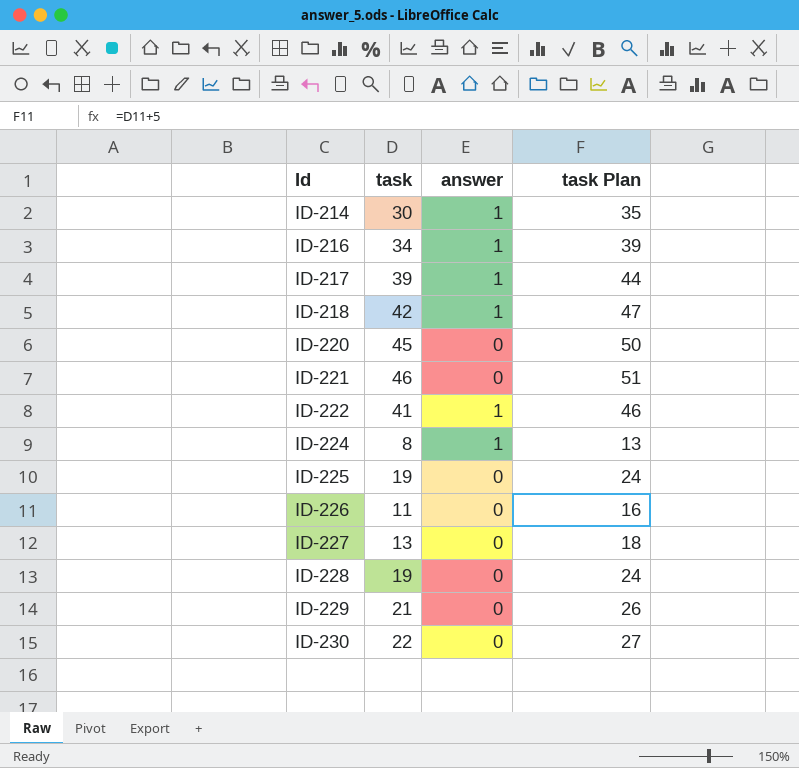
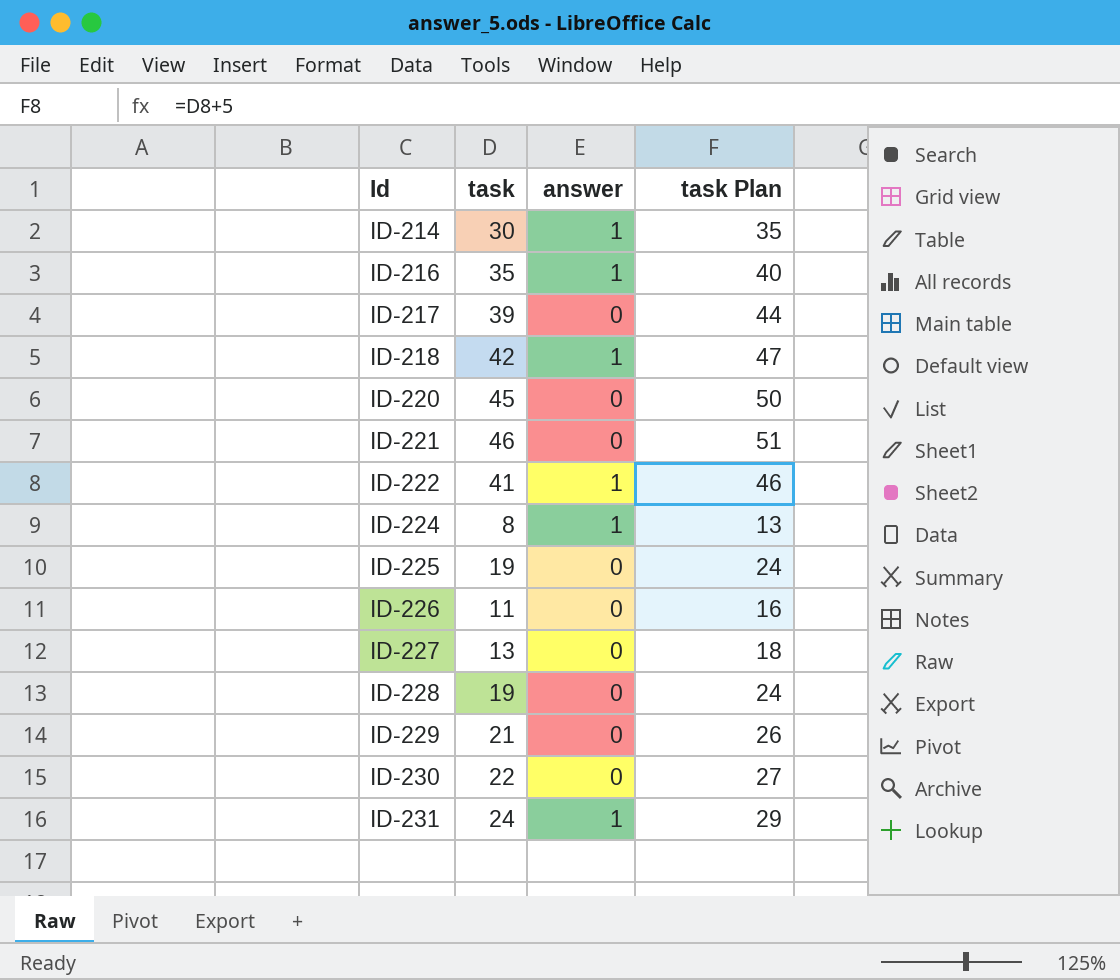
ID-216 | task: 34 -> 35
ID-216 | task Plan: 39 -> 40
ID-217 | answer: 1 -> 0
row ID-231: none -> 24 | 1 | 29

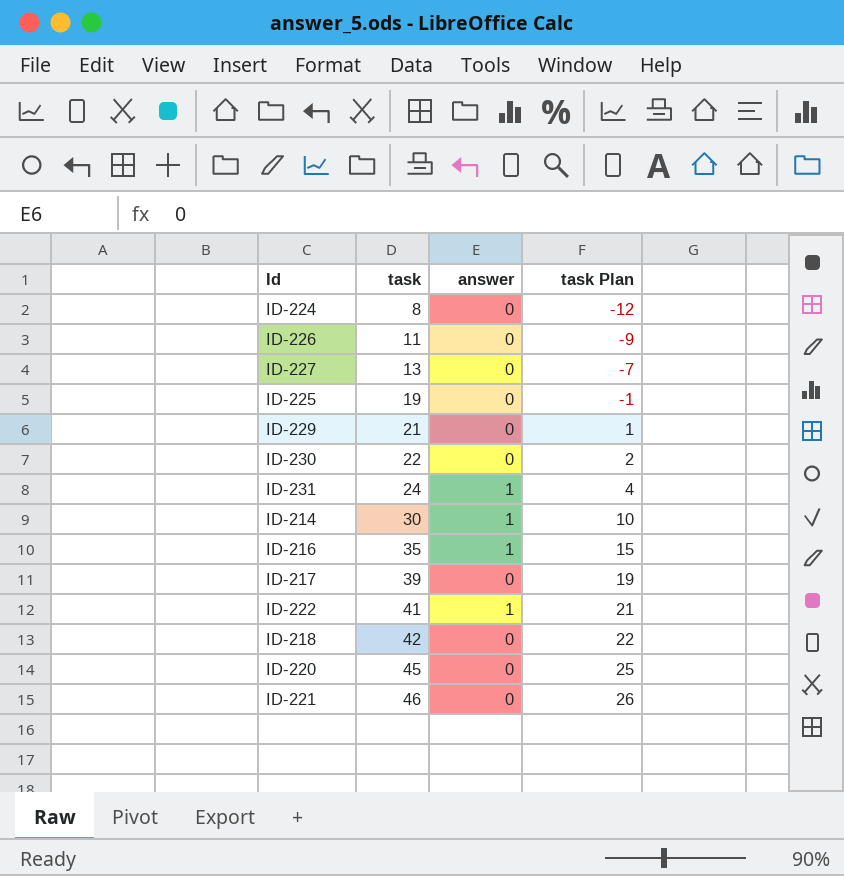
row order: Id ascending -> task ascending
column task Plan | formula: [task] + 5 -> [task] - 20
row ID-228: 19 | 0 | 24 -> none
ID-224 | answer: 1 -> 0
ID-218 | answer: 1 -> 0

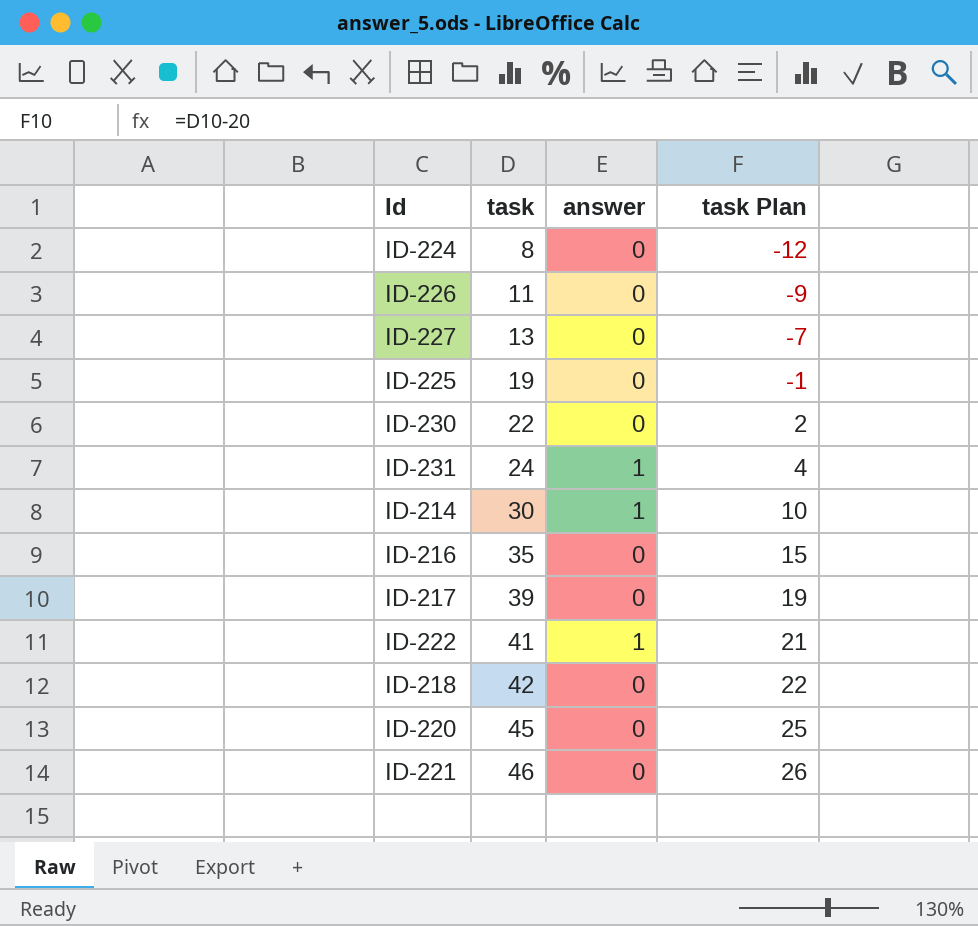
row ID-229: 21 | 0 | 1 -> none
ID-216 | answer: 1 -> 0

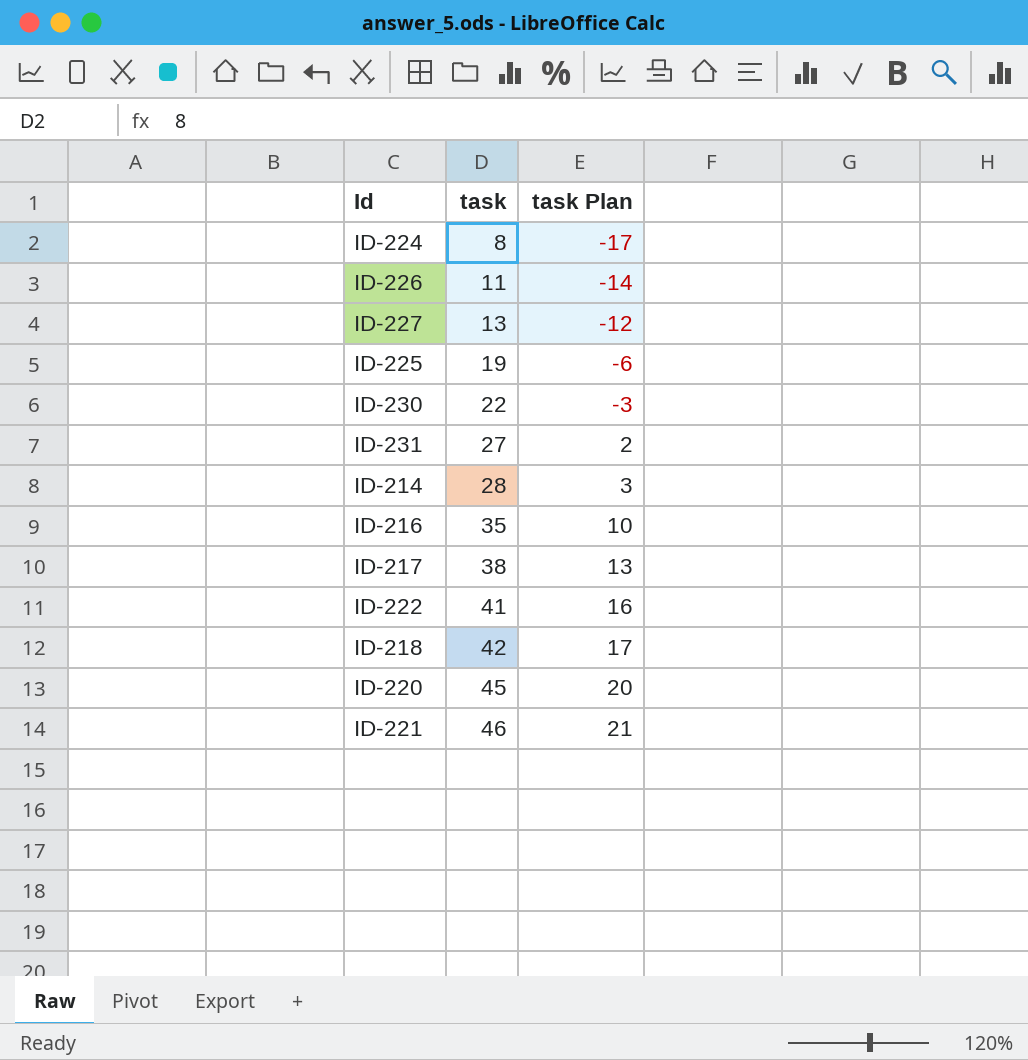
column answer | position: 3 -> none
column task Plan | formula: [task] - 20 -> [task] - 25
ID-231 | task: 24 -> 27
ID-214 | task: 30 -> 28
ID-217 | task: 39 -> 38

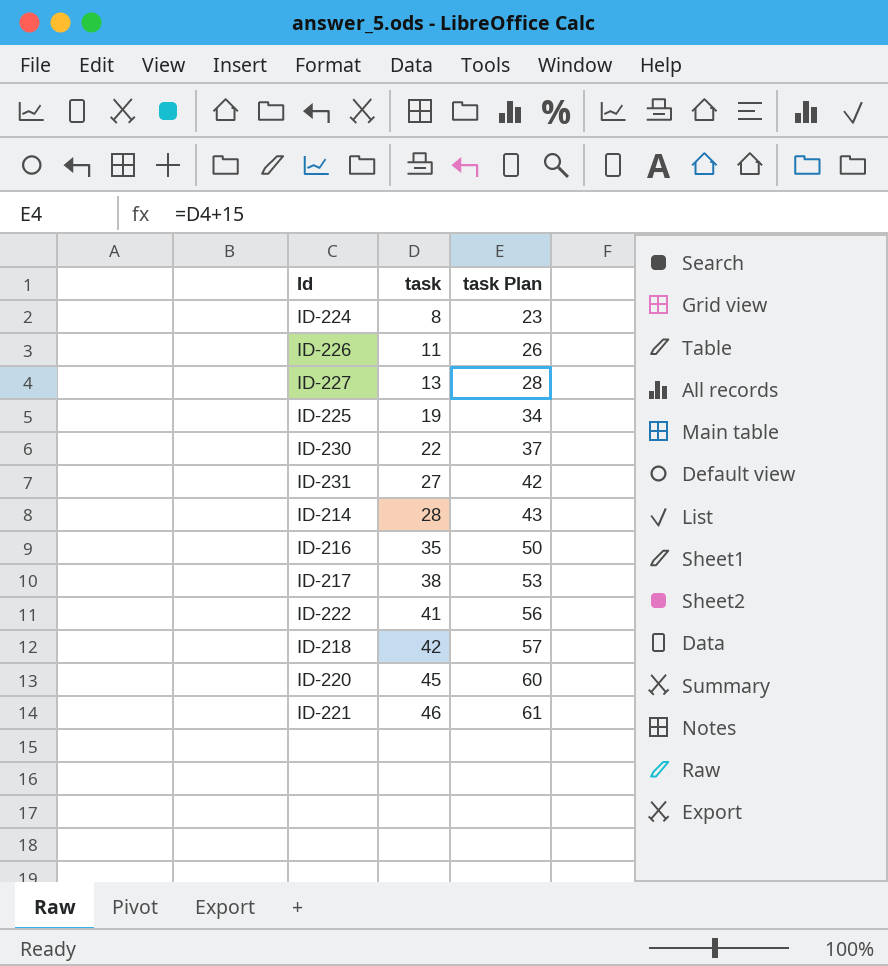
column task Plan | formula: [task] - 25 -> [task] + 15

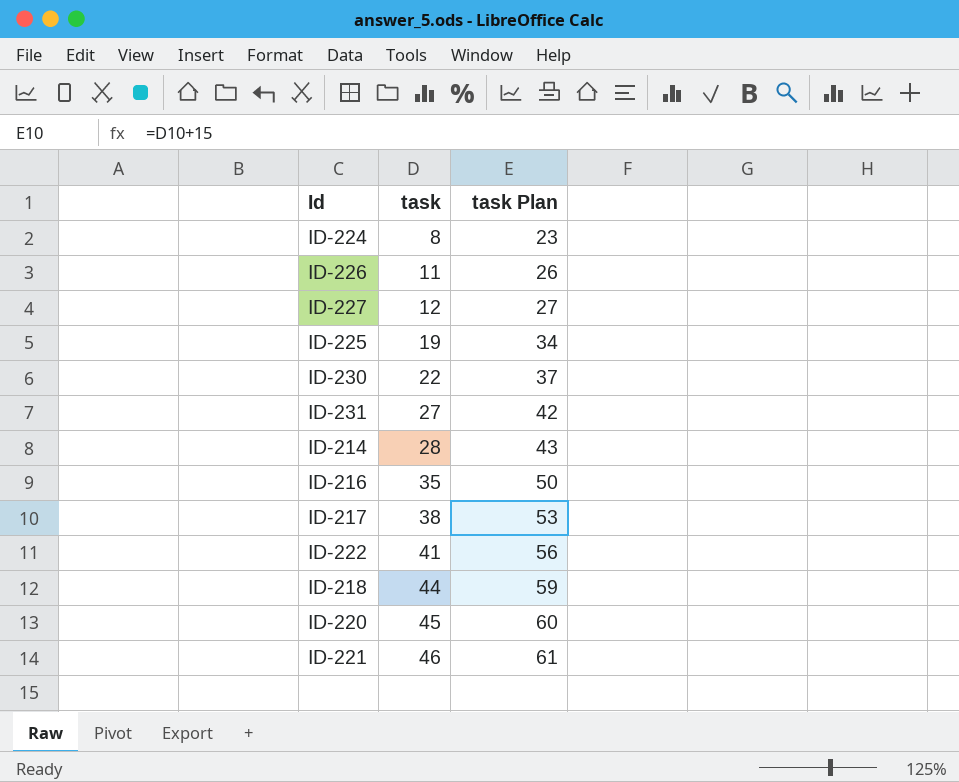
ID-227 | task: 13 -> 12
ID-227 | task Plan: 28 -> 27
ID-218 | task: 42 -> 44
ID-218 | task Plan: 57 -> 59

